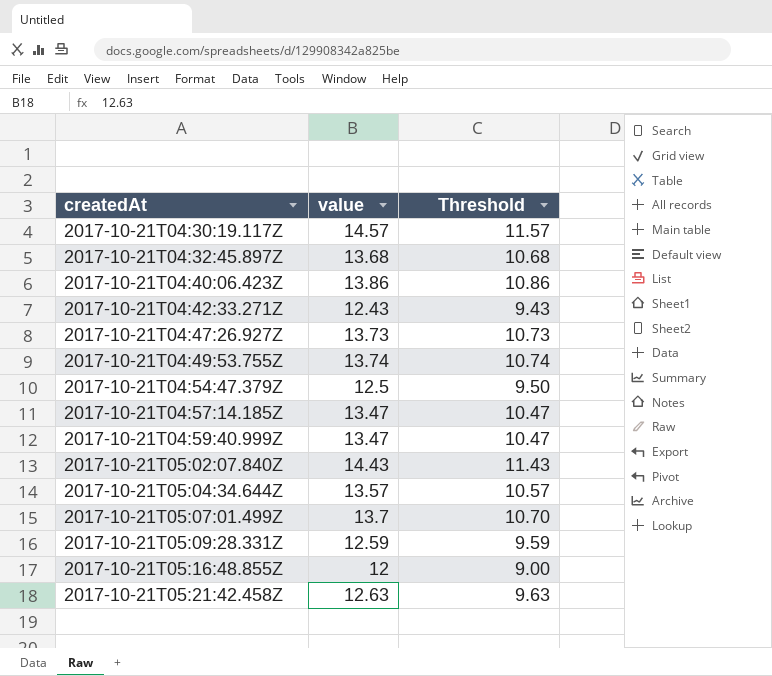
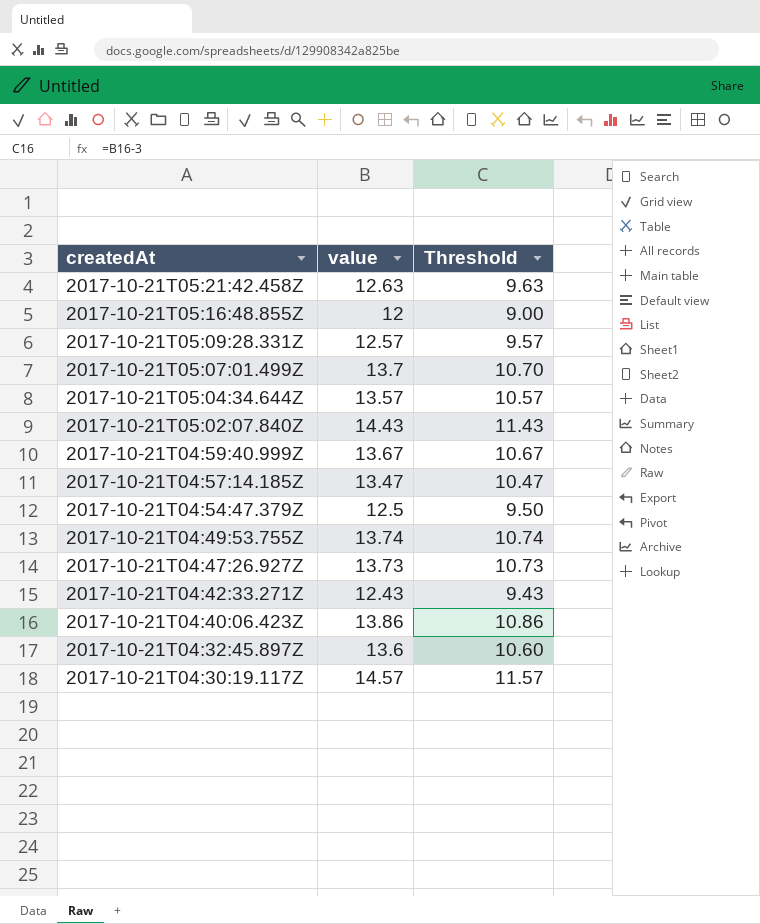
row order: createdAt ascending -> createdAt descending
2017-10-21T05:09:28.331Z | value: 12.59 -> 12.57
2017-10-21T05:09:28.331Z | Threshold: 9.59 -> 9.57
2017-10-21T04:59:40.999Z | value: 13.47 -> 13.67
2017-10-21T04:59:40.999Z | Threshold: 10.47 -> 10.67
2017-10-21T04:32:45.897Z | value: 13.68 -> 13.6
2017-10-21T04:32:45.897Z | Threshold: 10.68 -> 10.60

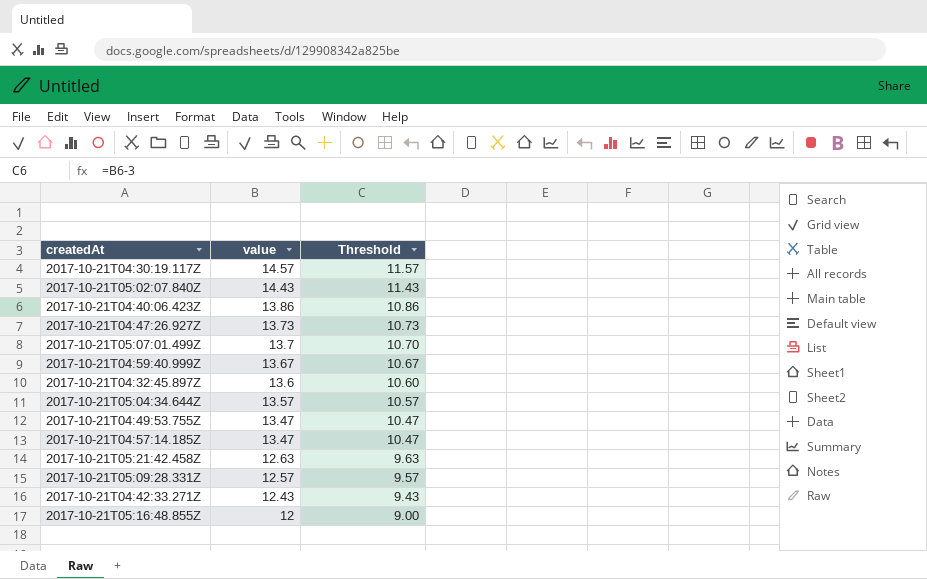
row order: createdAt descending -> value descending
row 2017-10-21T04:54:47.379Z: 12.5 | 9.50 -> none
2017-10-21T04:49:53.755Z | value: 13.74 -> 13.47
2017-10-21T04:49:53.755Z | Threshold: 10.74 -> 10.47

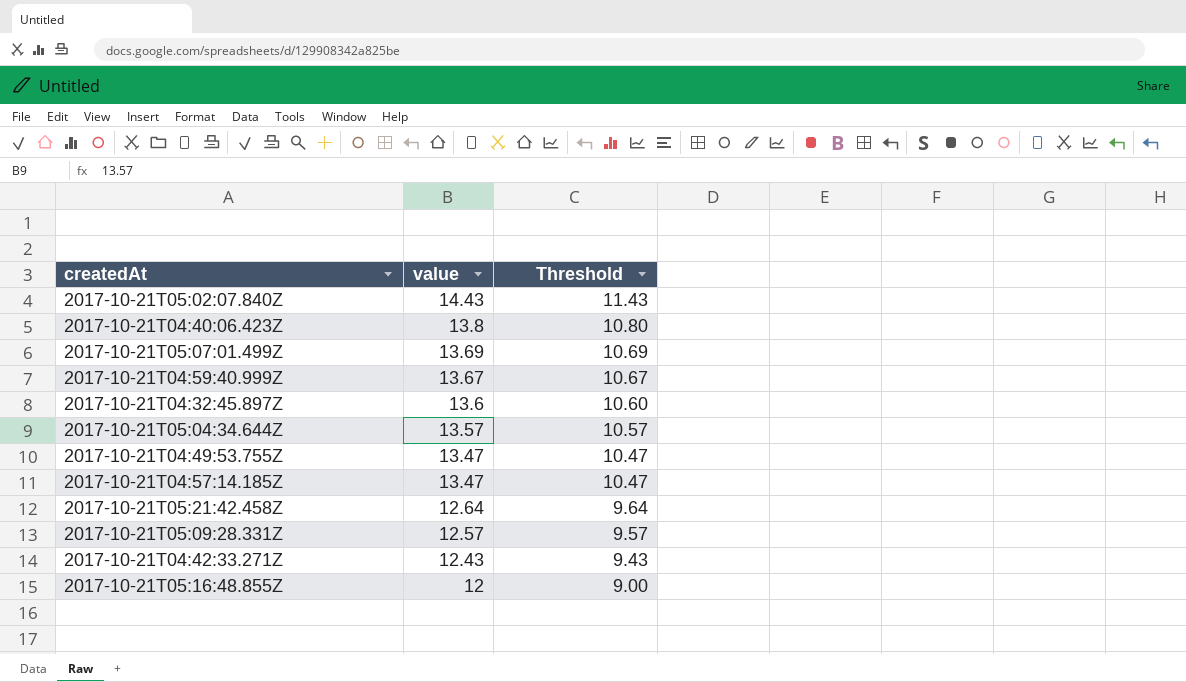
row 2017-10-21T04:30:19.117Z: 14.57 | 11.57 -> none
row 2017-10-21T04:47:26.927Z: 13.73 | 10.73 -> none
2017-10-21T04:40:06.423Z | value: 13.86 -> 13.8
2017-10-21T04:40:06.423Z | Threshold: 10.86 -> 10.80
2017-10-21T05:07:01.499Z | value: 13.7 -> 13.69
2017-10-21T05:07:01.499Z | Threshold: 10.70 -> 10.69
2017-10-21T05:21:42.458Z | value: 12.63 -> 12.64
2017-10-21T05:21:42.458Z | Threshold: 9.63 -> 9.64

